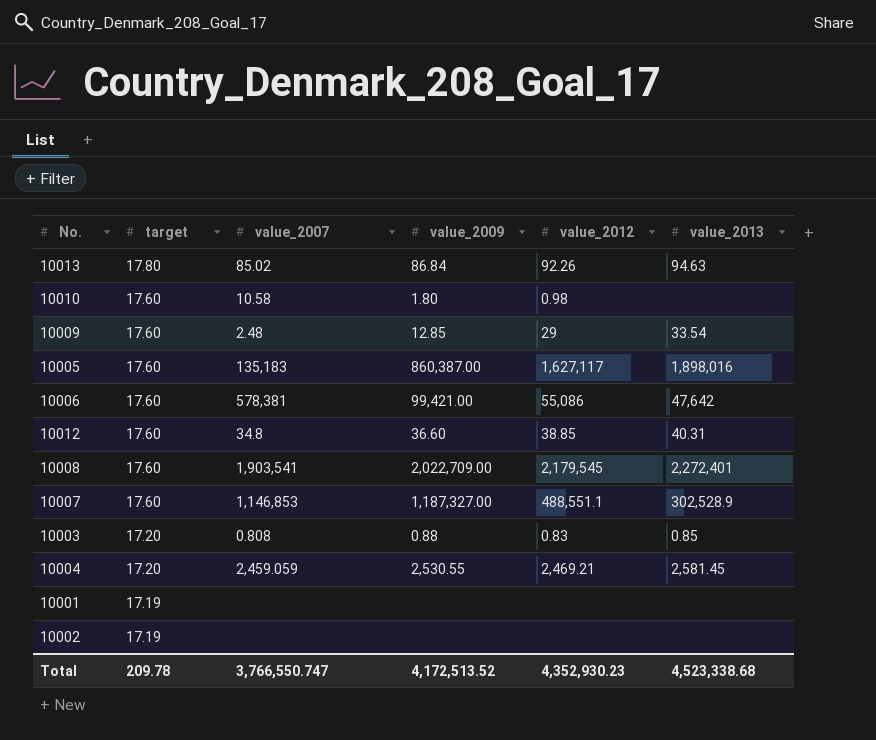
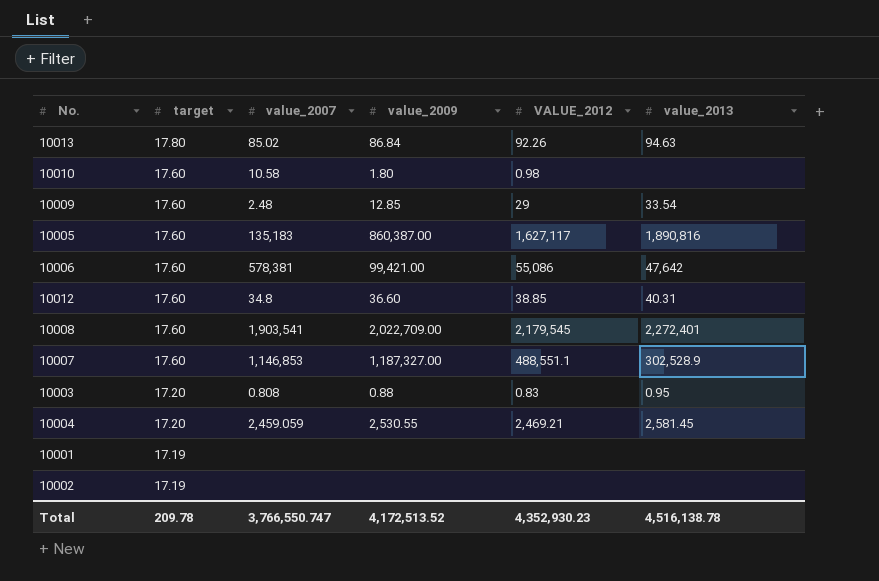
column name: value_2012 -> VALUE_2012
10005 | value_2013: 1,898,016 -> 1,890,816
10003 | value_2013: 0.85 -> 0.95
Total | value_2013: 4,523,338.68 -> 4,516,138.78

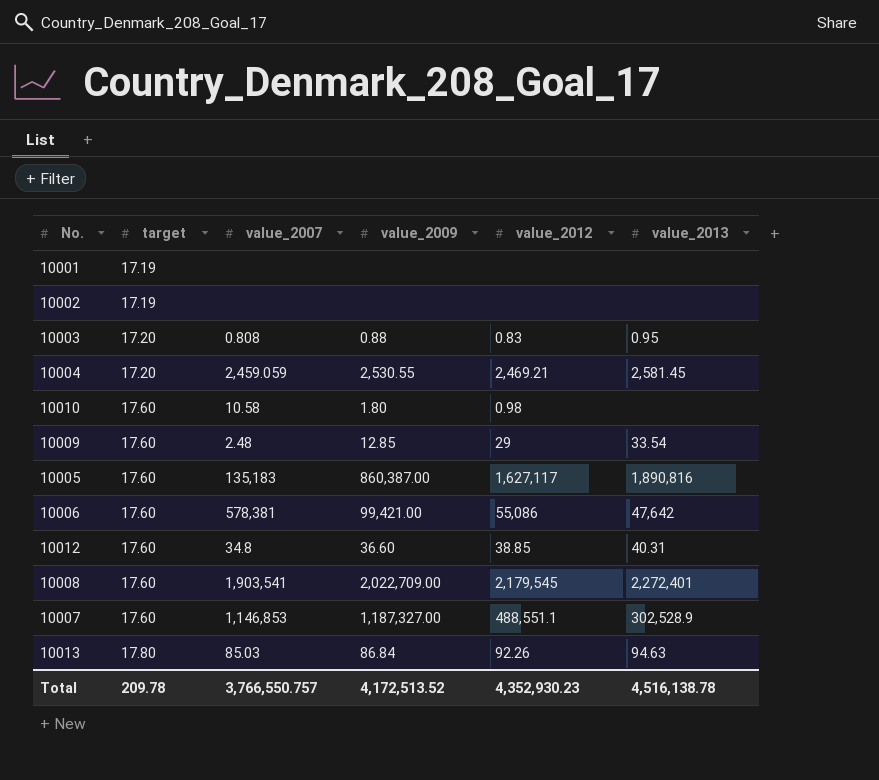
row order: target descending -> target ascending
column name: VALUE_2012 -> value_2012
10013 | value_2007: 85.02 -> 85.03
Total | value_2007: 3,766,550.747 -> 3,766,550.757

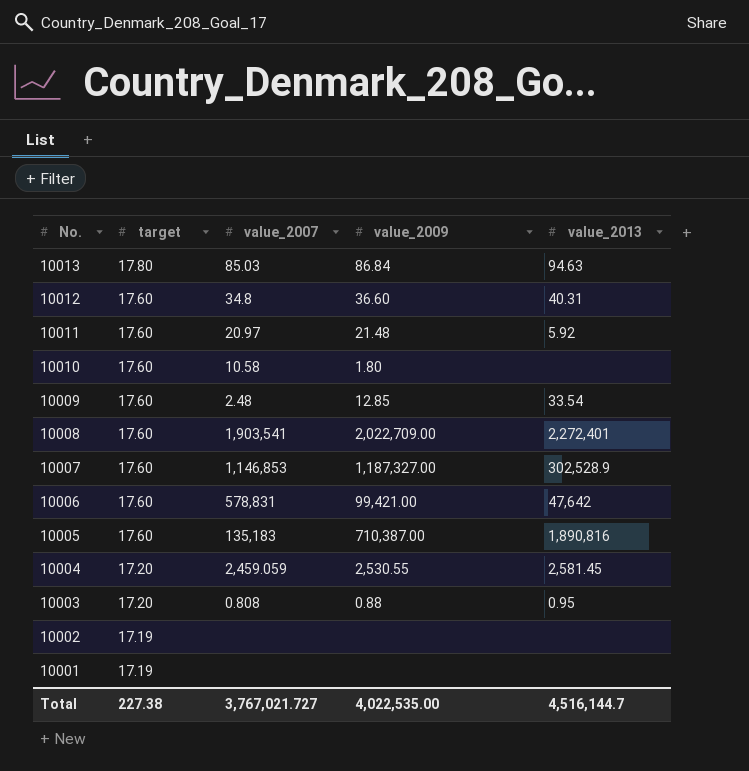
row order: target ascending -> No. descending
column value_2012 | position: 5 -> none
row 10011: none -> 17.60 | 20.97 | 21.48 | 5.92
10006 | value_2007: 578,381 -> 578,831
10005 | value_2009: 860,387.00 -> 710,387.00
Total | target: 209.78 -> 227.38
Total | value_2007: 3,766,550.757 -> 3,767,021.727
Total | value_2009: 4,172,513.52 -> 4,022,535.00
Total | value_2013: 4,516,138.78 -> 4,516,144.7

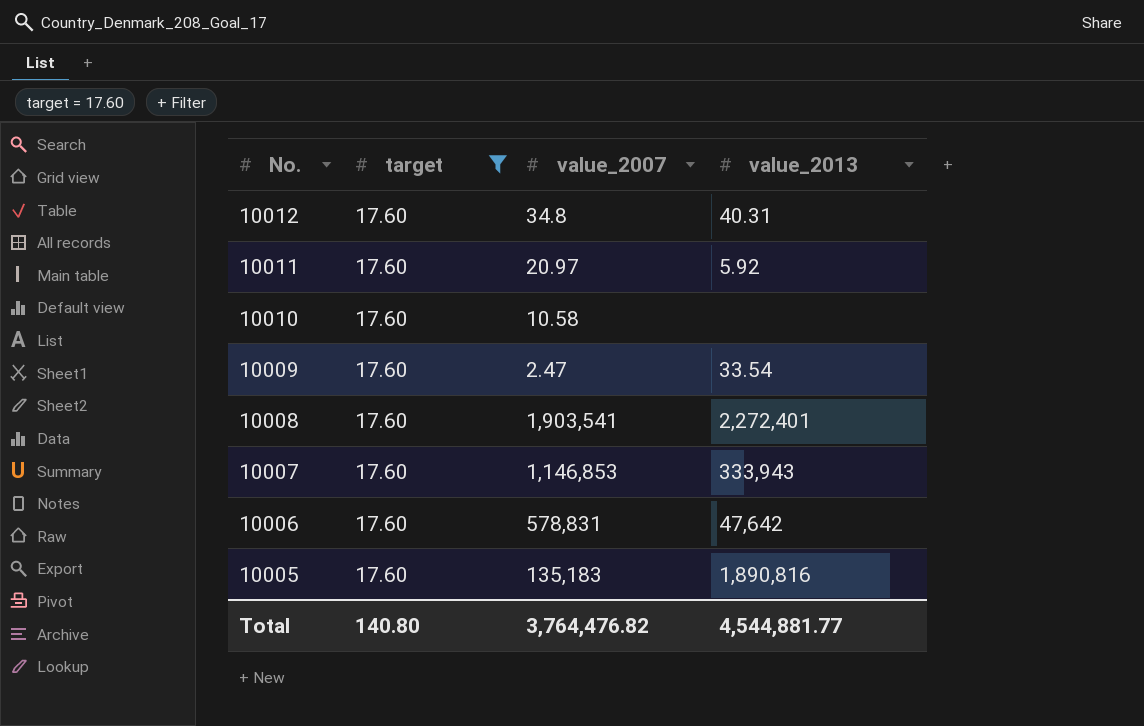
filter: none -> target = 17.60
column value_2009 | position: 4 -> none
10009 | value_2007: 2.48 -> 2.47
10007 | value_2013: 302,528.9 -> 333,943
Total | target: 227.38 -> 140.80
Total | value_2007: 3,767,021.727 -> 3,764,476.82
Total | value_2013: 4,516,144.7 -> 4,544,881.77

